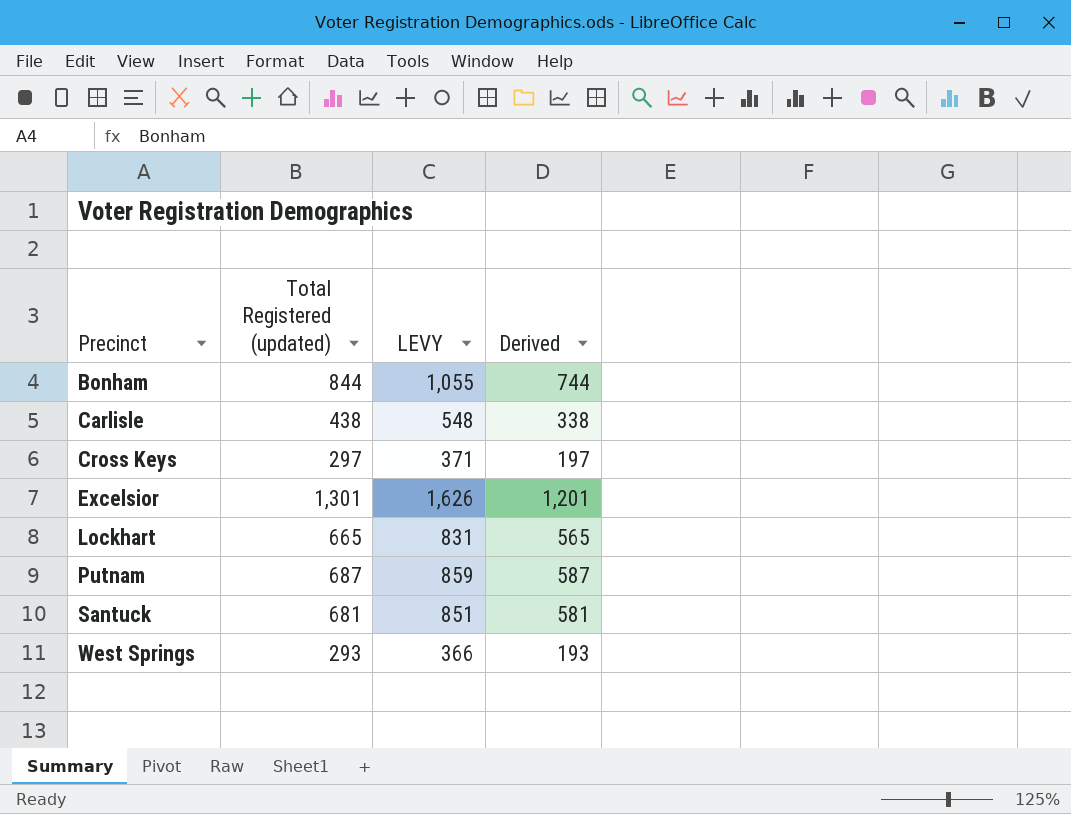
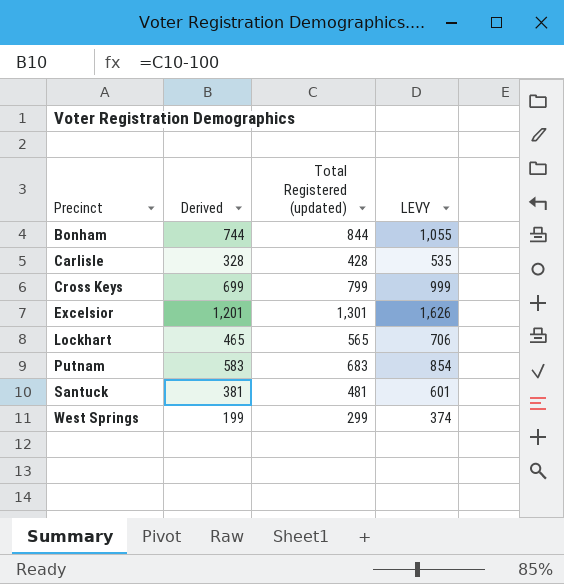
column Derived | position: 4 -> 2
Carlisle | Derived: 338 -> 328
Carlisle | Total Registered (updated): 438 -> 428
Carlisle | LEVY: 548 -> 535
Cross Keys | Derived: 197 -> 699
Cross Keys | Total Registered (updated): 297 -> 799
Cross Keys | LEVY: 371 -> 999
Lockhart | Derived: 565 -> 465
Lockhart | Total Registered (updated): 665 -> 565
Lockhart | LEVY: 831 -> 706
Putnam | Derived: 587 -> 583
Putnam | Total Registered (updated): 687 -> 683
Putnam | LEVY: 859 -> 854
Santuck | Derived: 581 -> 381
Santuck | Total Registered (updated): 681 -> 481
Santuck | LEVY: 851 -> 601
West Springs | Derived: 193 -> 199
West Springs | Total Registered (updated): 293 -> 299
West Springs | LEVY: 366 -> 374

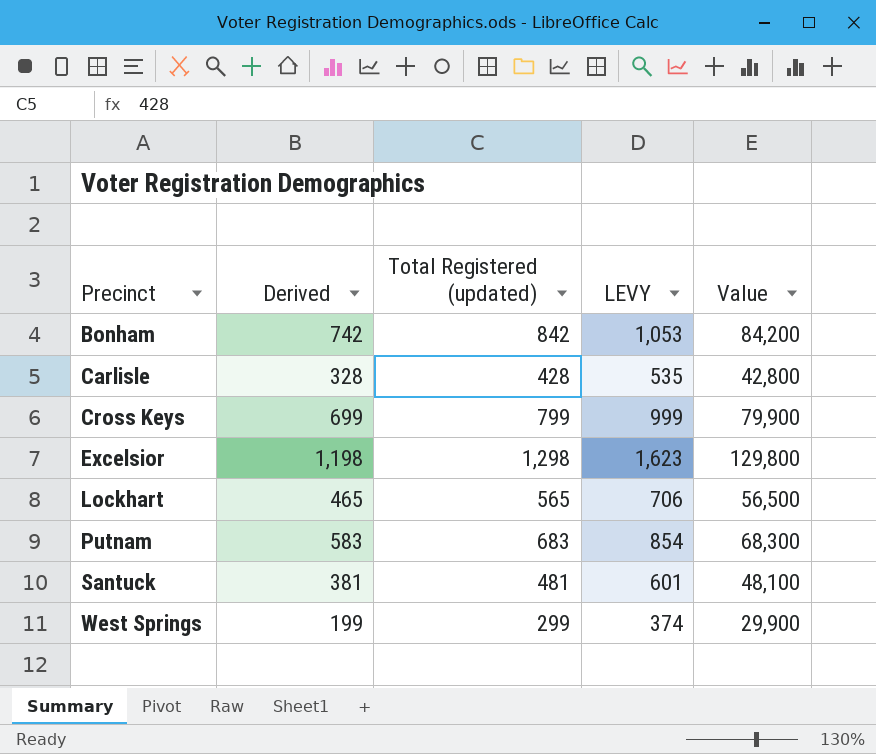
column Value | formula: none -> [Total Registered (updated)] * 100
Bonham | Derived: 744 -> 742
Bonham | Total Registered (updated): 844 -> 842
Bonham | LEVY: 1,055 -> 1,053
Excelsior | Derived: 1,201 -> 1,198
Excelsior | Total Registered (updated): 1,301 -> 1,298
Excelsior | LEVY: 1,626 -> 1,623

